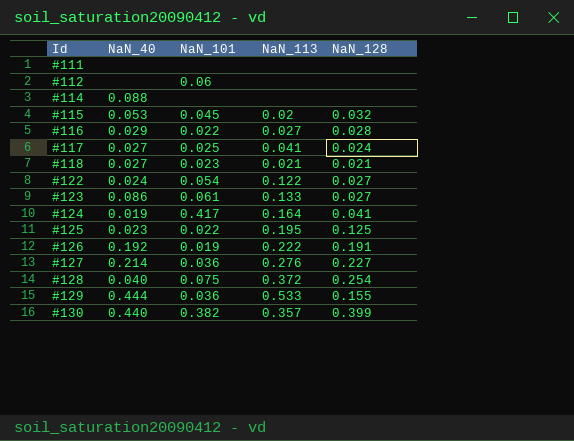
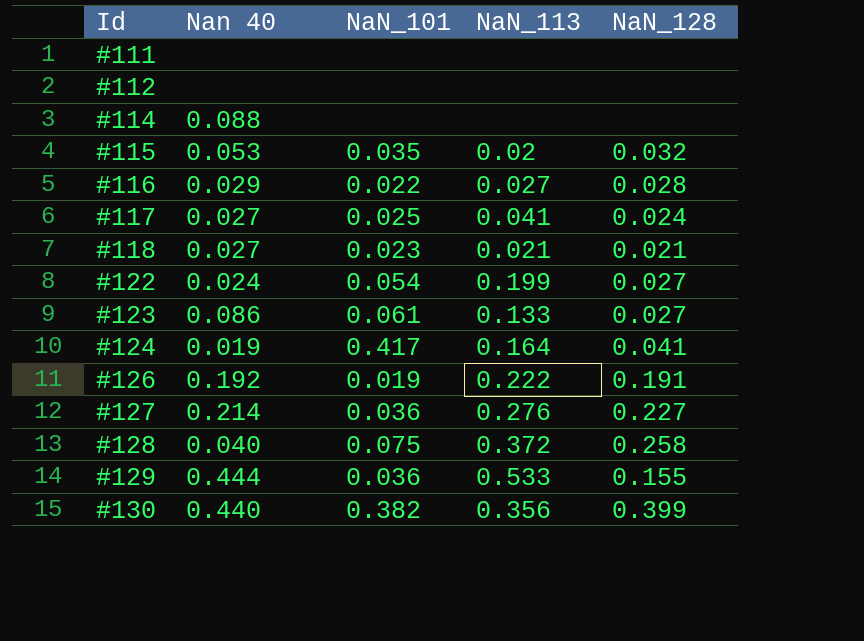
column name: NaN_40 -> Nan 40
row #125: 0.023 | 0.022 | 0.195 | 0.125 -> none
#112 | NaN_101: 0.06 -> none
#115 | NaN_101: 0.045 -> 0.035
#122 | NaN_113: 0.122 -> 0.199
#128 | NaN_128: 0.254 -> 0.258
#130 | NaN_113: 0.357 -> 0.356

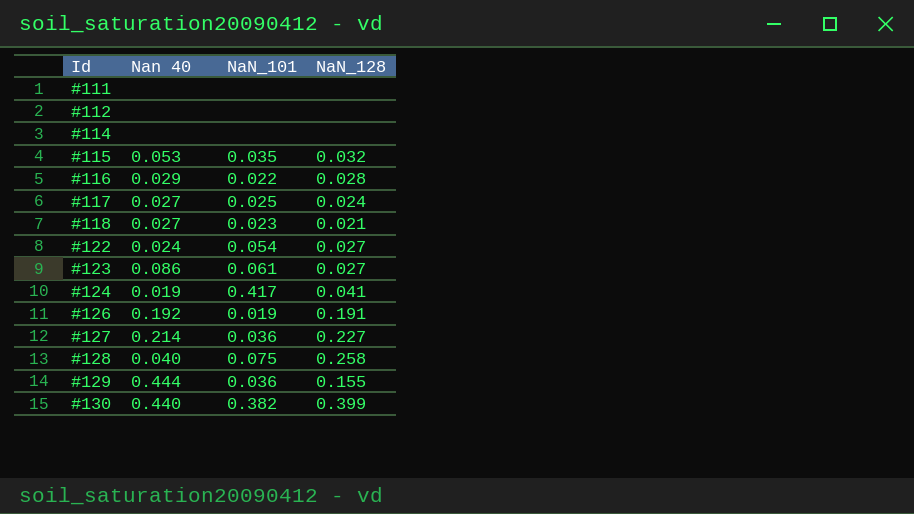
column NaN_113 | position: 4 -> none
#114 | Nan 40: 0.088 -> none

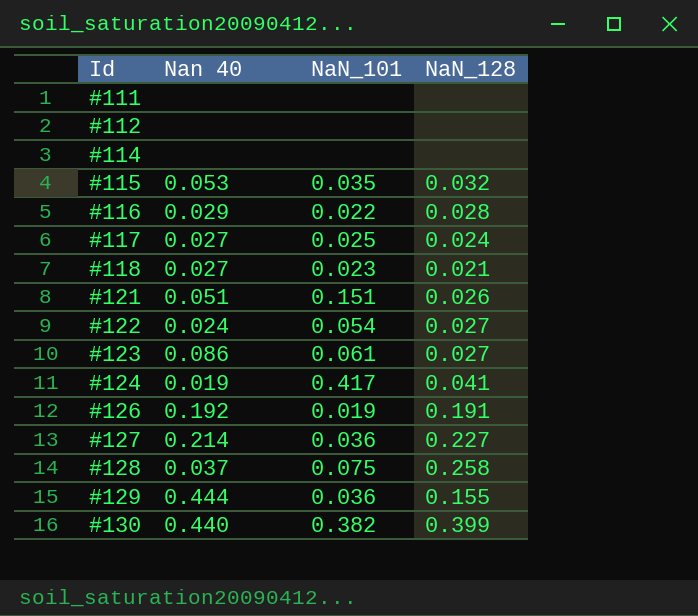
row #121: none -> 0.051 | 0.151 | 0.026
#128 | Nan 40: 0.040 -> 0.037

